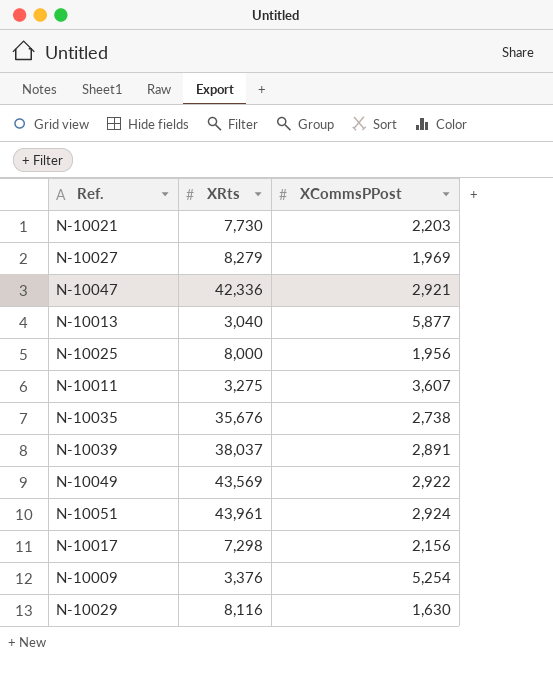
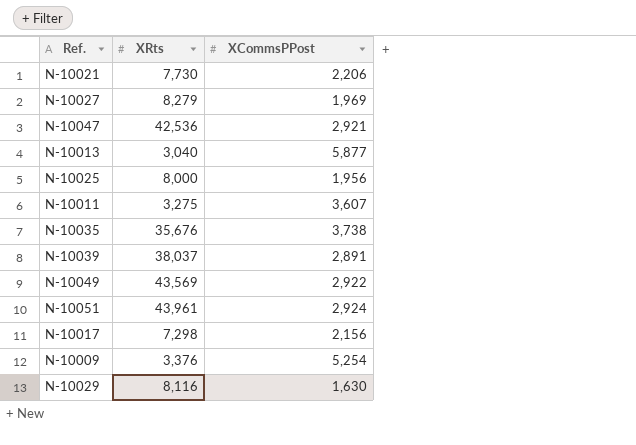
N-10021 | XCommsPPost: 2,203 -> 2,206
N-10047 | XRts: 42,336 -> 42,536
N-10035 | XCommsPPost: 2,738 -> 3,738

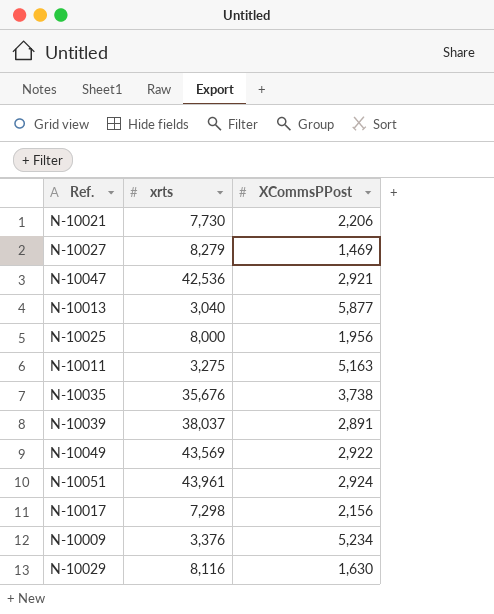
column name: XRts -> xrts
N-10027 | XCommsPPost: 1,969 -> 1,469
N-10011 | XCommsPPost: 3,607 -> 5,163
N-10009 | XCommsPPost: 5,254 -> 5,234

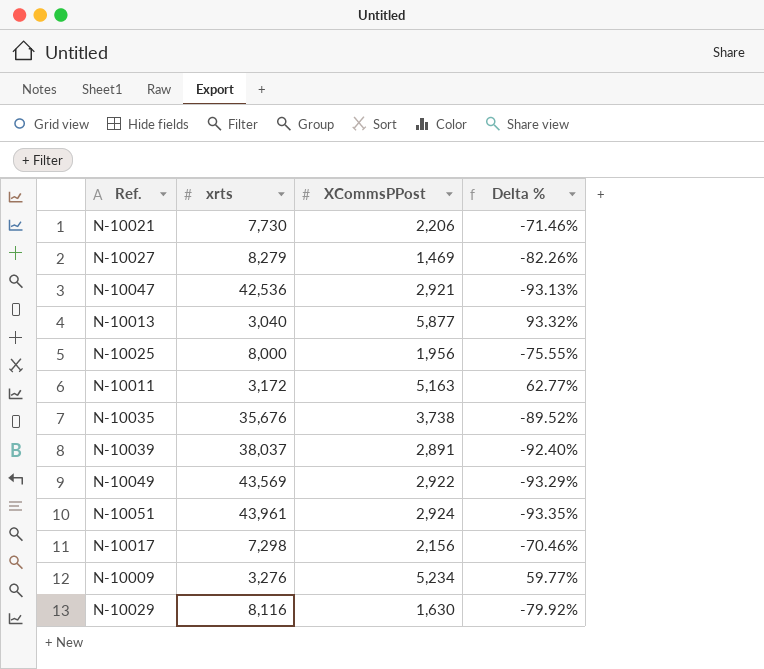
column Delta % | formula: none -> ([XCommsPPost] - [xrts]) / [xrts]
N-10011 | xrts: 3,275 -> 3,172
N-10009 | xrts: 3,376 -> 3,276

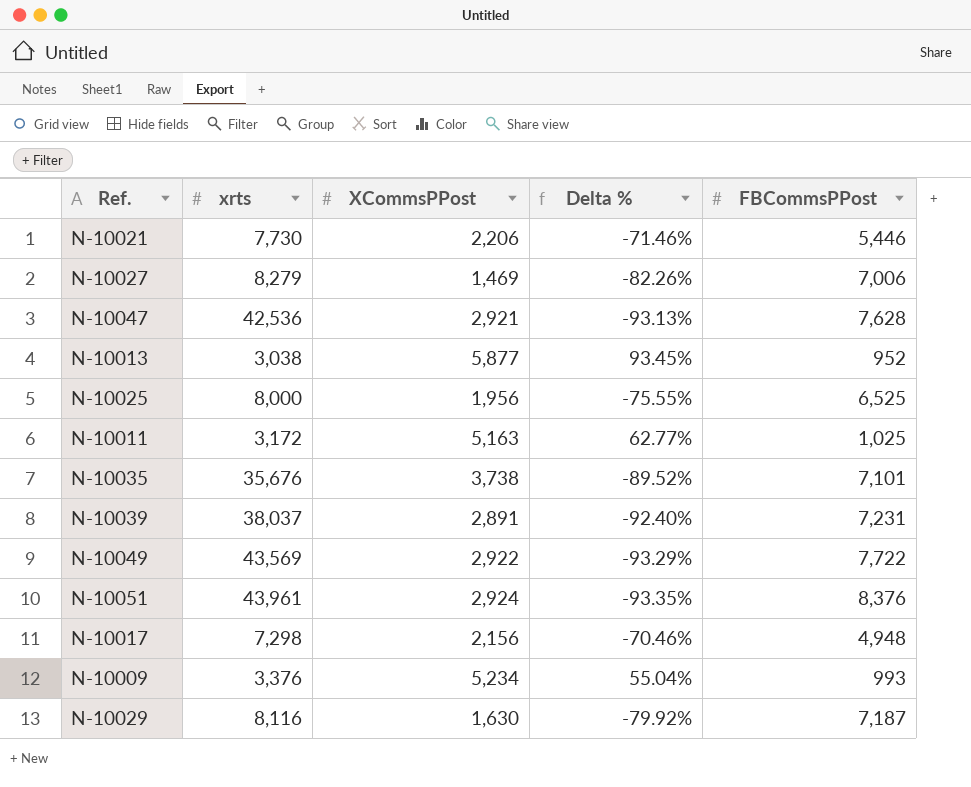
column FBCommsPPost | position: none -> 5
N-10013 | xrts: 3,040 -> 3,038
N-10013 | Delta %: 93.32% -> 93.45%
N-10009 | xrts: 3,276 -> 3,376
N-10009 | Delta %: 59.77% -> 55.04%

